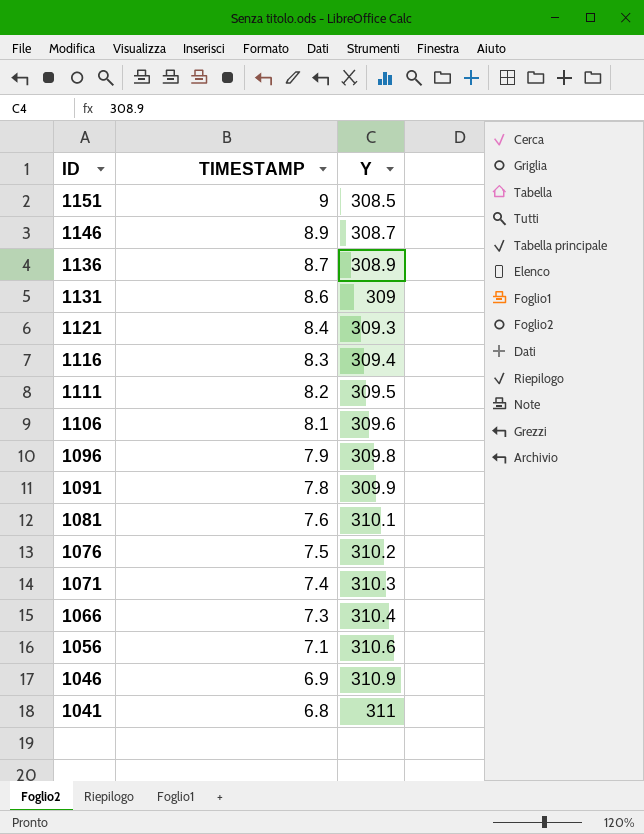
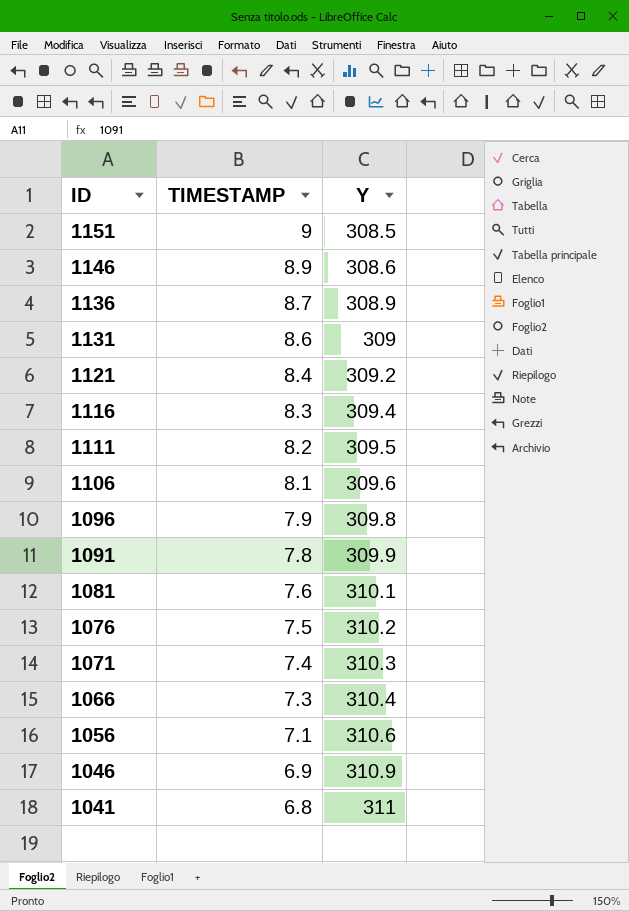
1146 | Y: 308.7 -> 308.6
1121 | Y: 309.3 -> 309.2

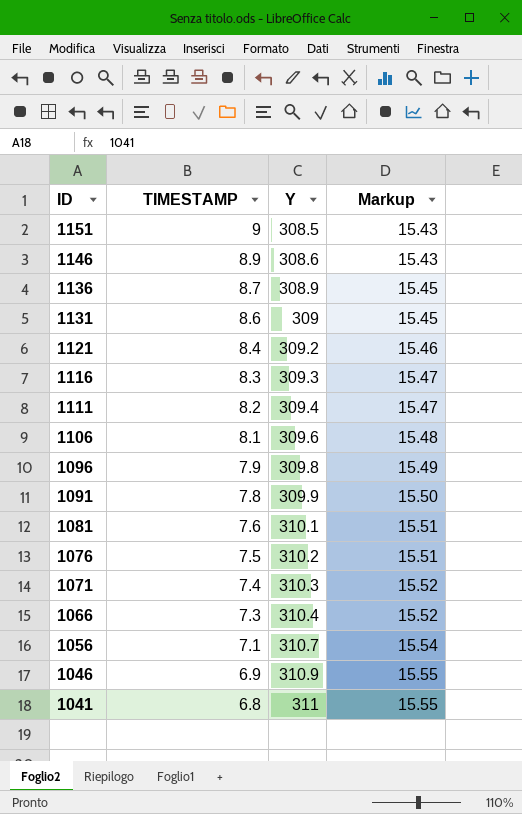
column Markup | formula: none -> [Y] * 0.05
1116 | Y: 309.4 -> 309.3
1111 | Y: 309.5 -> 309.4
1056 | Y: 310.6 -> 310.7

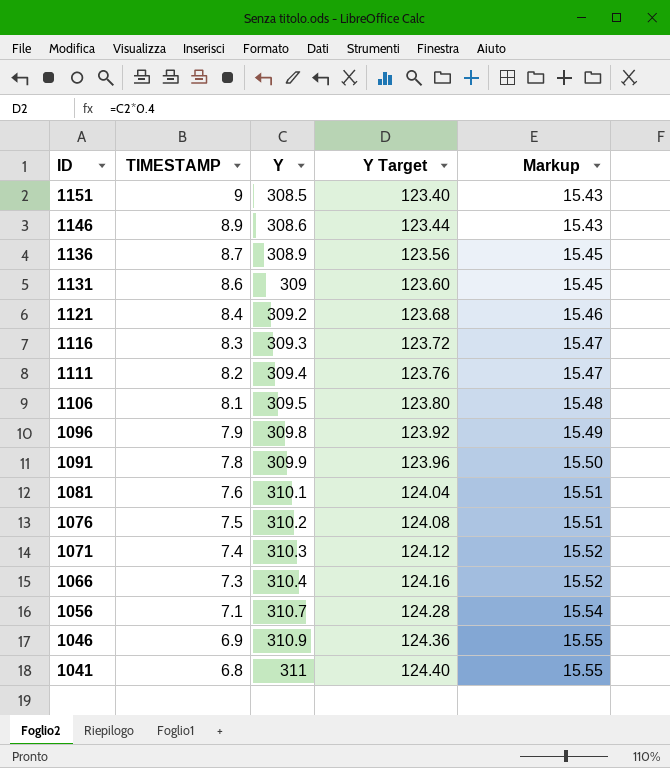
column Y Target | formula: none -> [Y] * 0.4
1106 | Y: 309.6 -> 309.5

